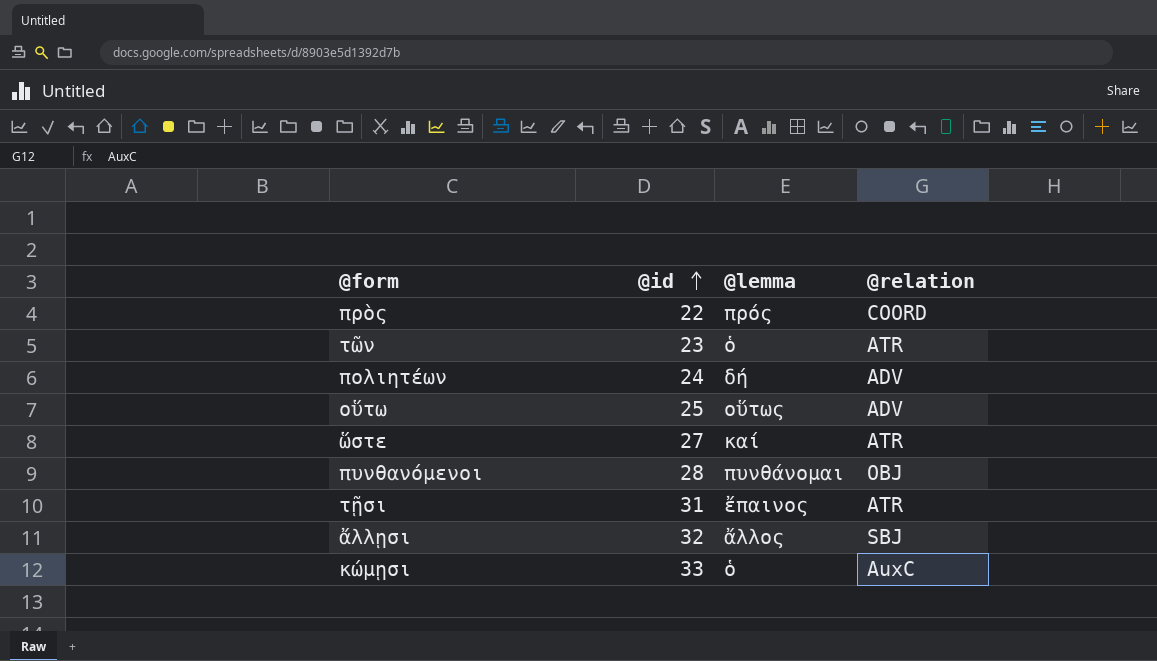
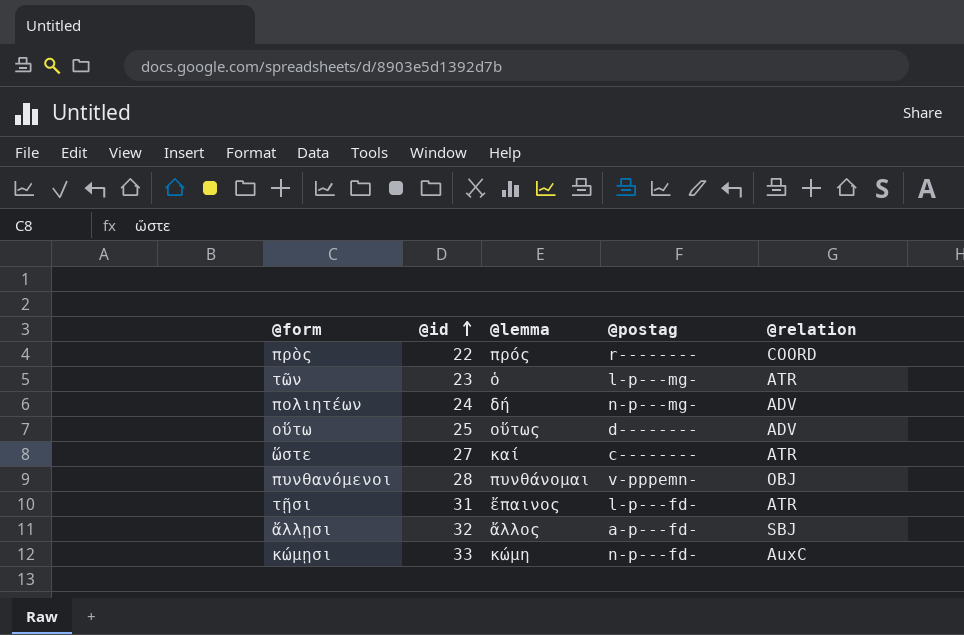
column @postag | position: none -> 4
κώμῃσι | @lemma: ὁ -> κώμη

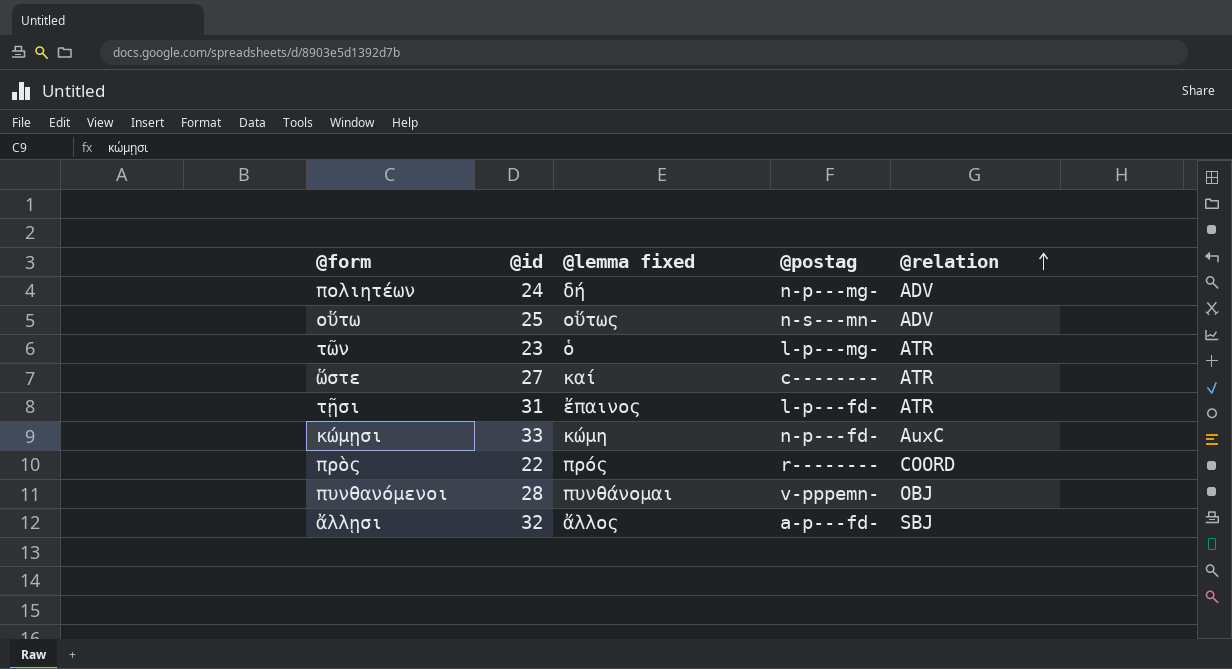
row order: @id ascending -> @relation ascending
column name: @lemma -> @lemma fixed
οὕτω | @postag: d-------- -> n-s---mn-

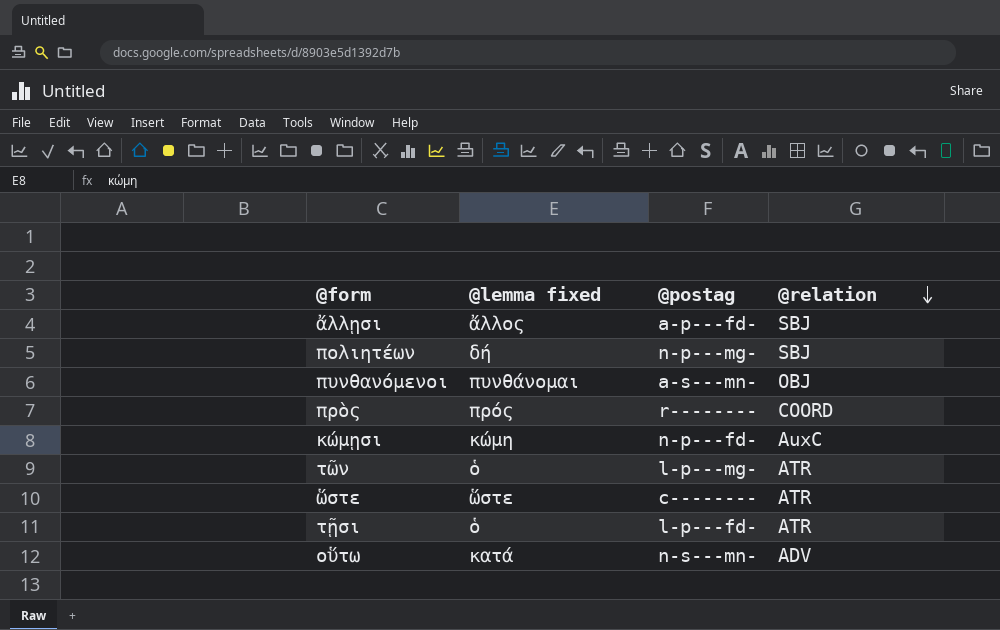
row order: @relation ascending -> @relation descending
column @id | position: 2 -> none
πολιητέων | @relation: ADV -> SBJ
πυνθανόμενοι | @postag: v-pppemn- -> a-s---mn-
ὥστε | @lemma fixed: καί -> ὥστε
τῇσι | @lemma fixed: ἔπαινος -> ὁ
οὕτω | @lemma fixed: οὕτως -> κατά

